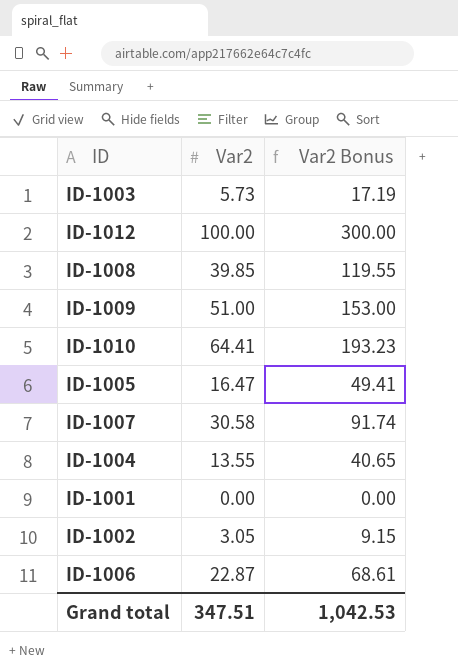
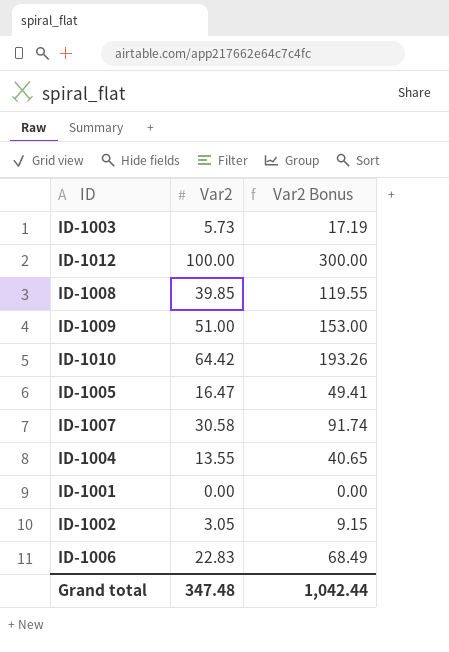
ID-1010 | Var2: 64.41 -> 64.42
ID-1010 | Var2 Bonus: 193.23 -> 193.26
ID-1006 | Var2: 22.87 -> 22.83
ID-1006 | Var2 Bonus: 68.61 -> 68.49
Grand total | Var2: 347.51 -> 347.48
Grand total | Var2 Bonus: 1,042.53 -> 1,042.44

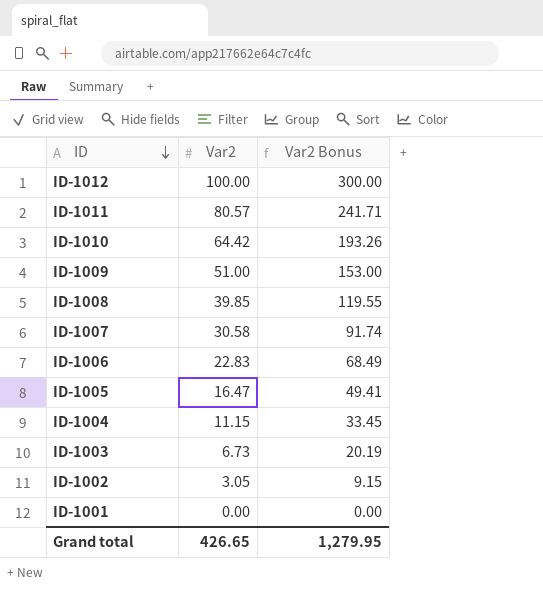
row order: none -> ID descending
row ID-1011: none -> 80.57 | 241.71
ID-1004 | Var2: 13.55 -> 11.15
ID-1004 | Var2 Bonus: 40.65 -> 33.45
ID-1003 | Var2: 5.73 -> 6.73
ID-1003 | Var2 Bonus: 17.19 -> 20.19
Grand total | Var2: 347.48 -> 426.65
Grand total | Var2 Bonus: 1,042.44 -> 1,279.95

